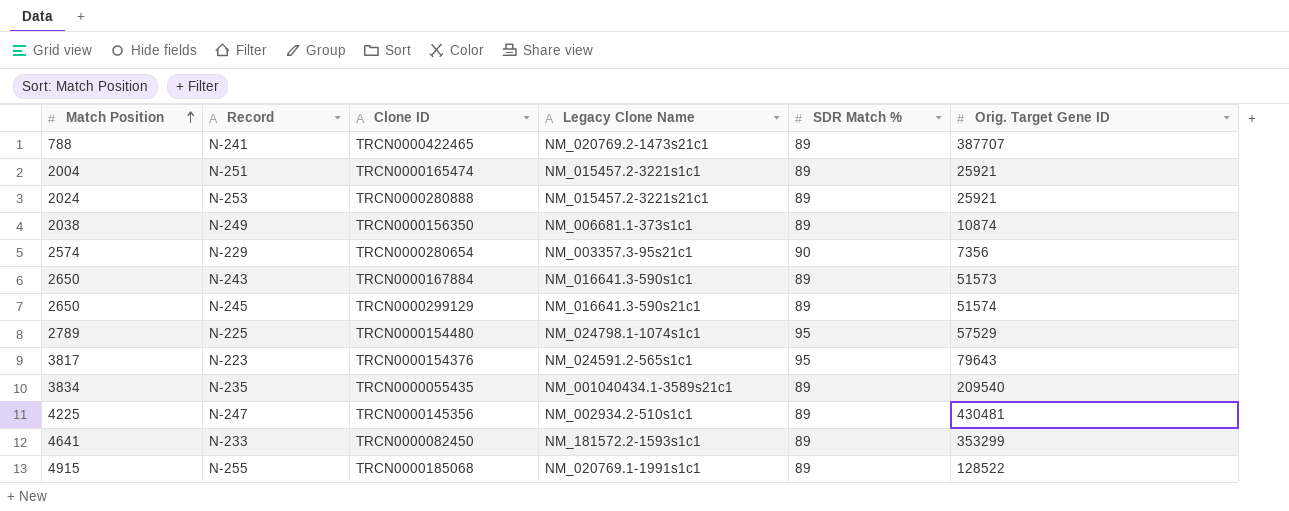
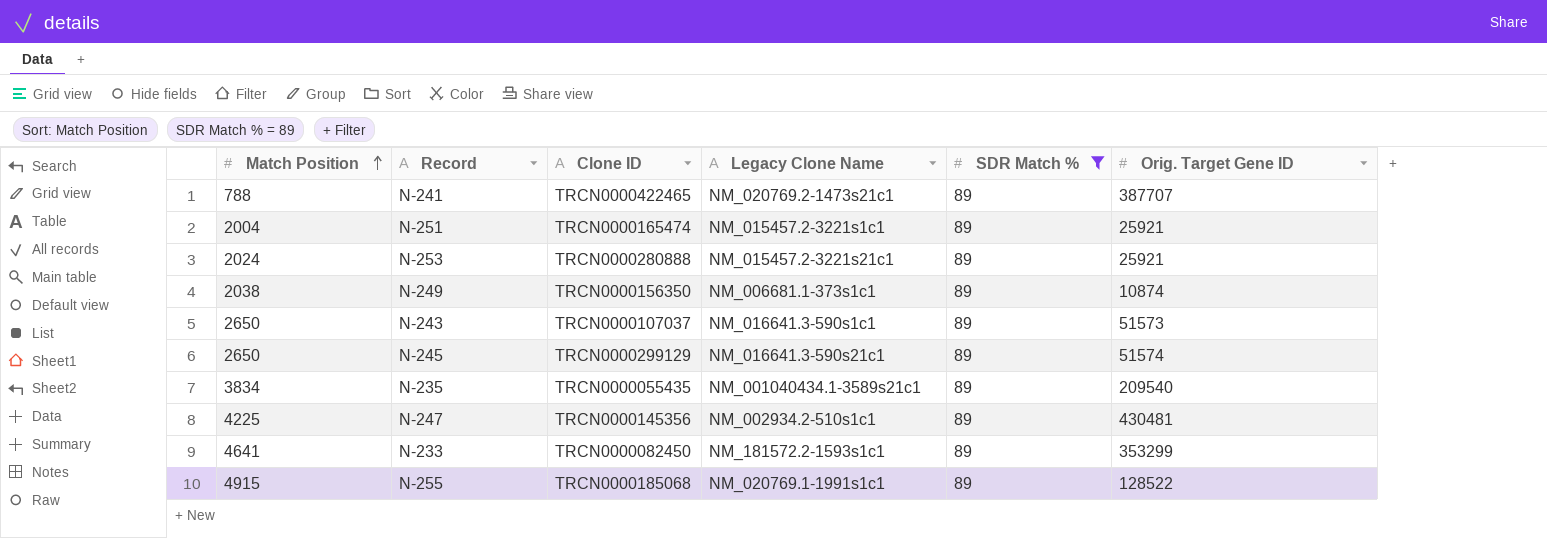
filter: none -> SDR Match % = 89
N-243 | Clone ID: TRCN0000167884 -> TRCN0000107037

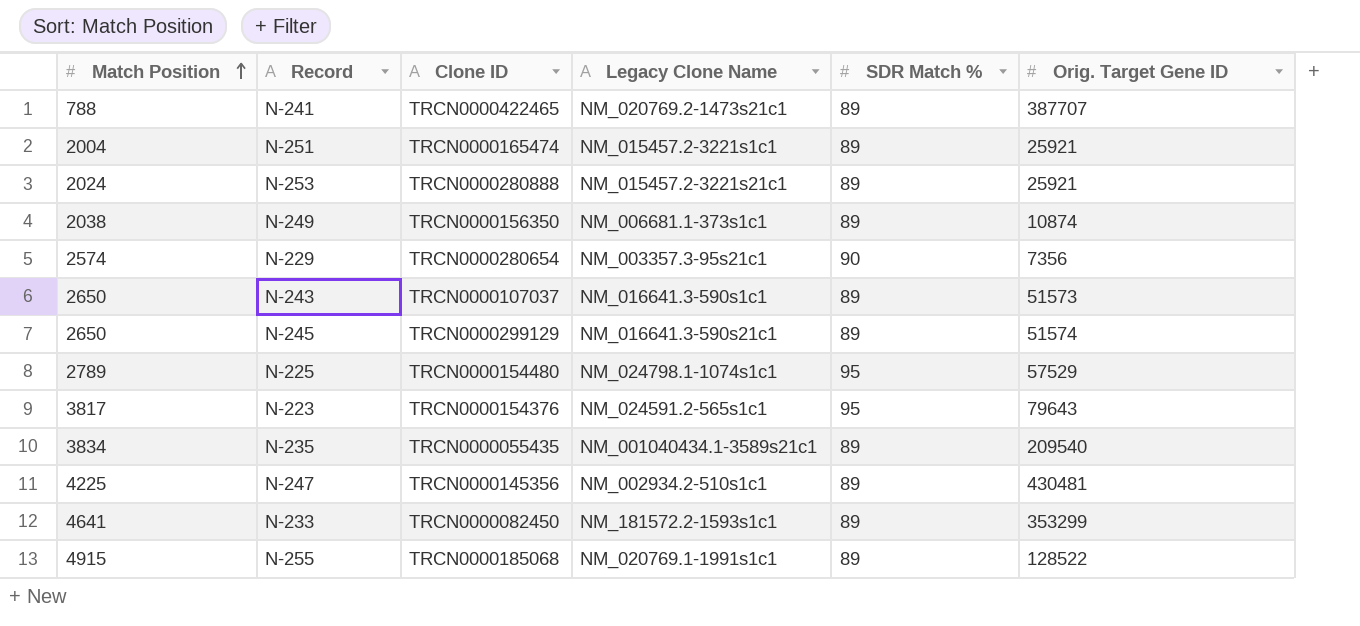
filter: SDR Match % = 89 -> none

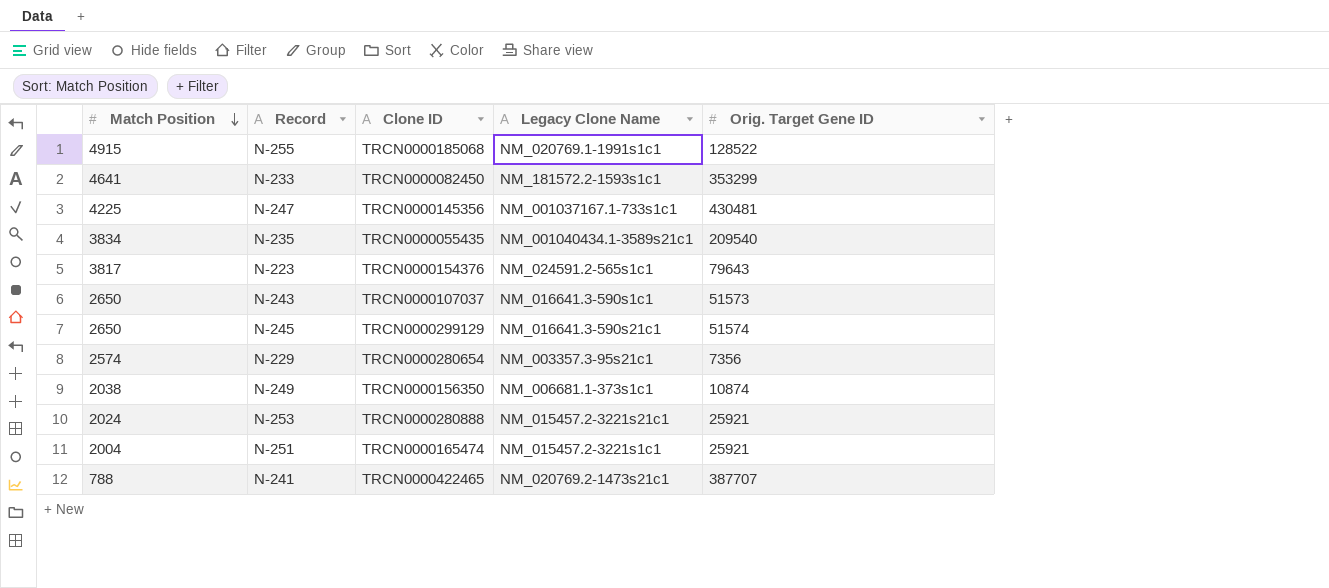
row order: Match Position ascending -> Match Position descending
column SDR Match % | position: 5 -> none
row N-225: 2789 | TRCN0000154480 | NM_024798.1-1074s1c1 | 95 | 57529 -> none
N-247 | Legacy Clone Name: NM_002934.2-510s1c1 -> NM_001037167.1-733s1c1

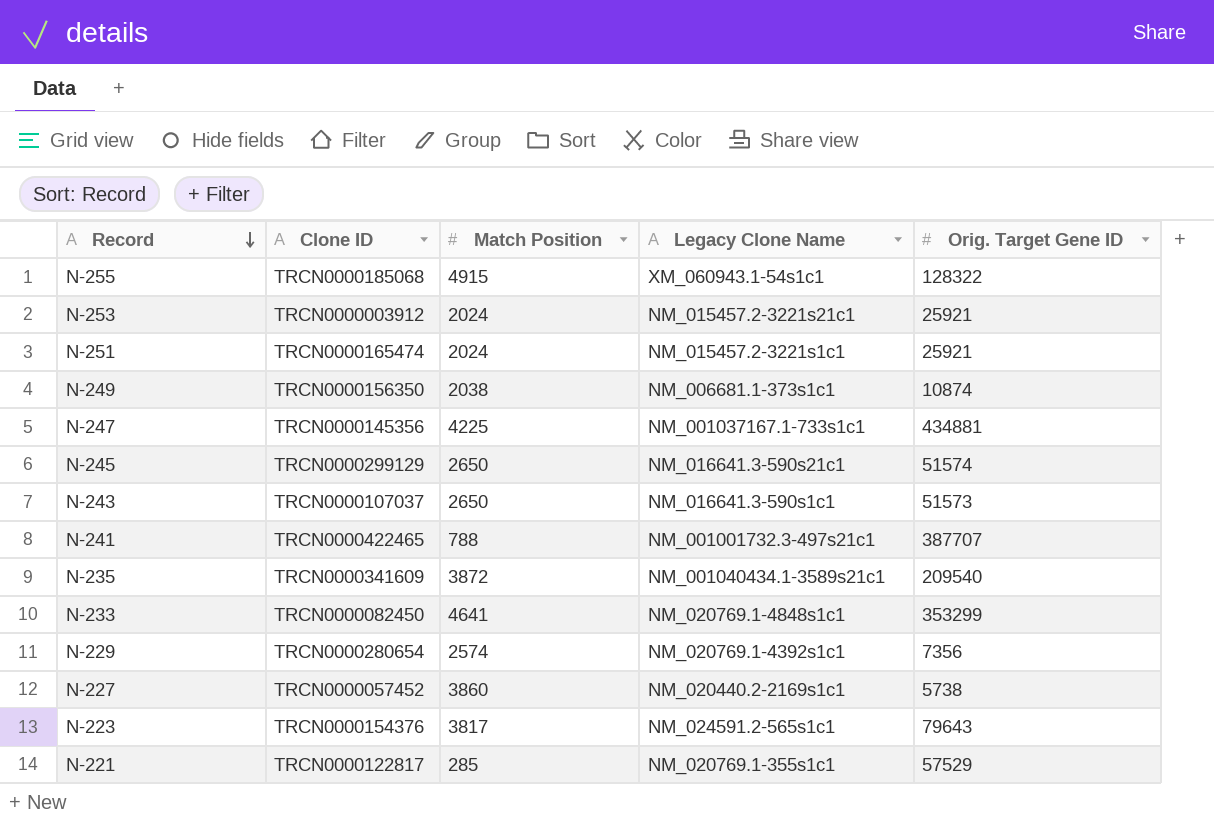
row order: Match Position descending -> Record descending
column Match Position | position: 1 -> 3
N-255 | Legacy Clone Name: NM_020769.1-1991s1c1 -> XM_060943.1-54s1c1
N-255 | Orig. Target Gene ID: 128522 -> 128322
N-253 | Clone ID: TRCN0000280888 -> TRCN0000003912
N-251 | Match Position: 2004 -> 2024
N-247 | Orig. Target Gene ID: 430481 -> 434881
N-241 | Legacy Clone Name: NM_020769.2-1473s21c1 -> NM_001001732.3-497s21c1
N-235 | Clone ID: TRCN0000055435 -> TRCN0000341609
N-235 | Match Position: 3834 -> 3872
N-233 | Legacy Clone Name: NM_181572.2-1593s1c1 -> NM_020769.1-4848s1c1
N-229 | Legacy Clone Name: NM_003357.3-95s21c1 -> NM_020769.1-4392s1c1
row N-227: none -> TRCN0000057452 | 3860 | NM_020440.2-2169s1c1 | 5738
row N-221: none -> TRCN0000122817 | 285 | NM_020769.1-355s1c1 | 57529

